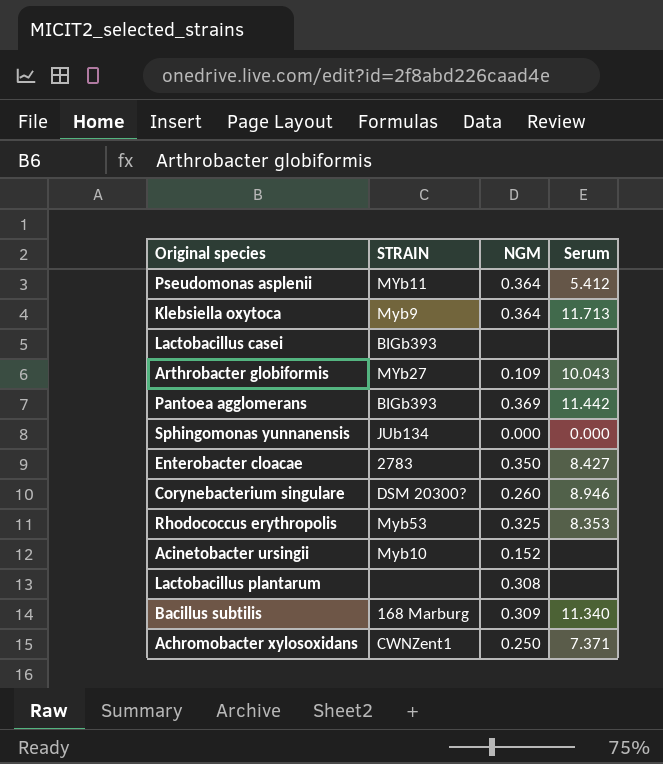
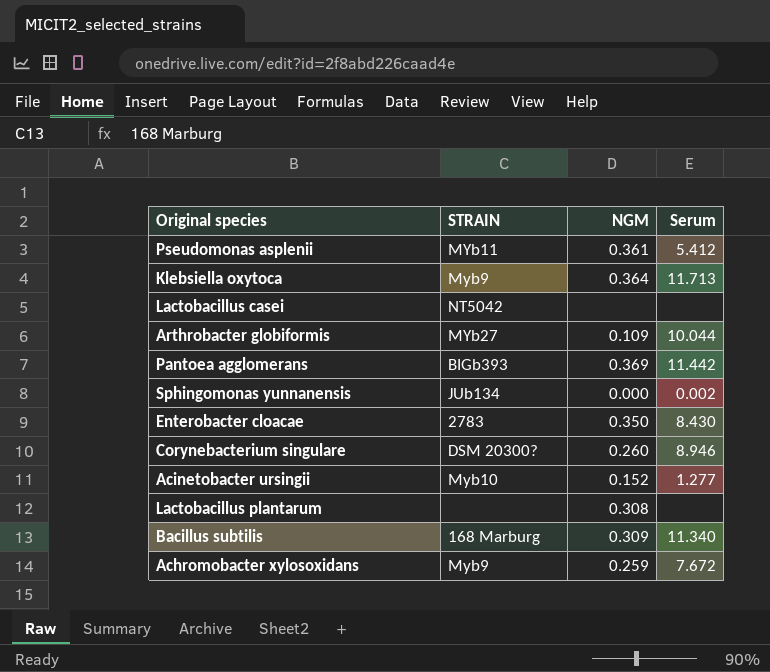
row Rhodococcus erythropolis: Myb53 | 0.325 | 8.353 -> none
Pseudomonas asplenii | NGM: 0.364 -> 0.361
Lactobacillus casei | STRAIN: BIGb393 -> NT5042
Arthrobacter globiformis | Serum: 10.043 -> 10.044
Sphingomonas yunnanensis | Serum: 0.000 -> 0.002
Enterobacter cloacae | Serum: 8.427 -> 8.430
Acinetobacter ursingii | Serum: none -> 1.277
Achromobacter xylosoxidans | STRAIN: CWNZent1 -> Myb9
Achromobacter xylosoxidans | NGM: 0.250 -> 0.259
Achromobacter xylosoxidans | Serum: 7.371 -> 7.672

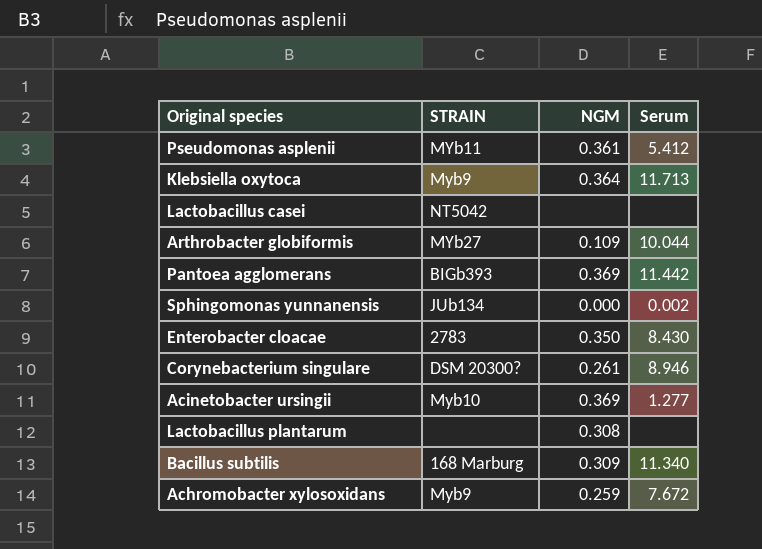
Corynebacterium singulare | NGM: 0.260 -> 0.261
Acinetobacter ursingii | NGM: 0.152 -> 0.369

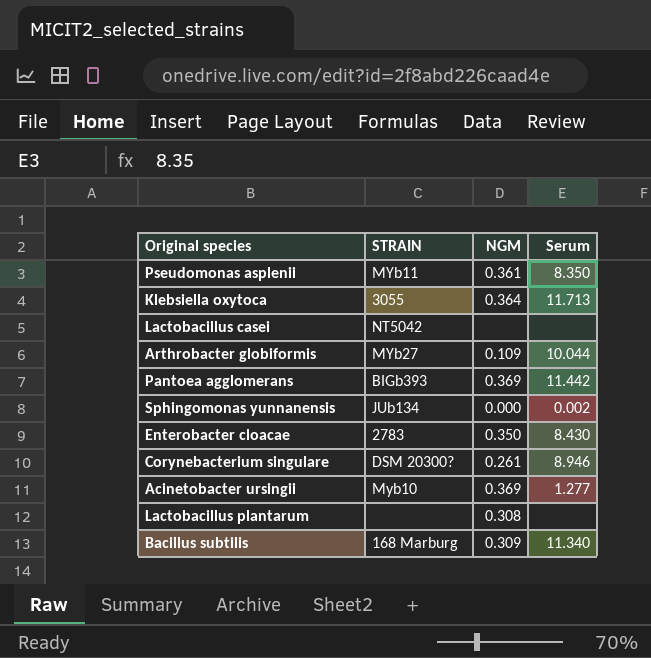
row Achromobacter xylosoxidans: Myb9 | 0.259 | 7.672 -> none
Pseudomonas asplenii | Serum: 5.412 -> 8.350
Klebsiella oxytoca | STRAIN: Myb9 -> 3055

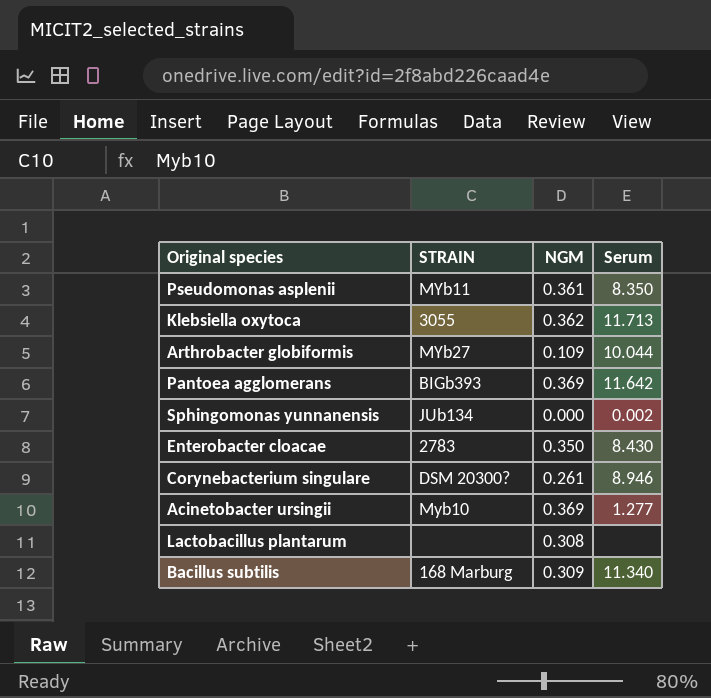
row Lactobacillus casei: NT5042 | none | none -> none
Klebsiella oxytoca | NGM: 0.364 -> 0.362
Pantoea agglomerans | Serum: 11.442 -> 11.642

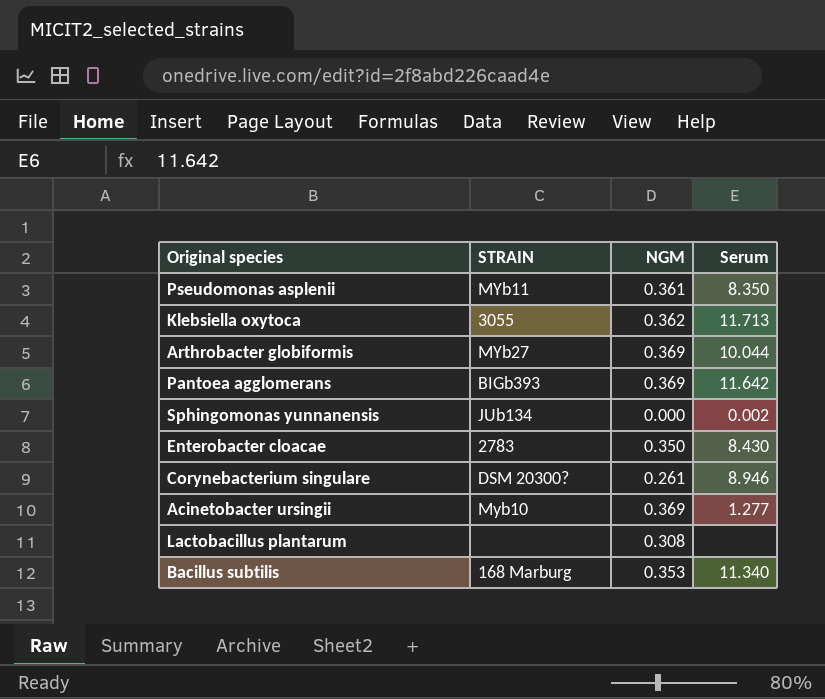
Arthrobacter globiformis | NGM: 0.109 -> 0.369
Bacillus subtilis | NGM: 0.309 -> 0.353

